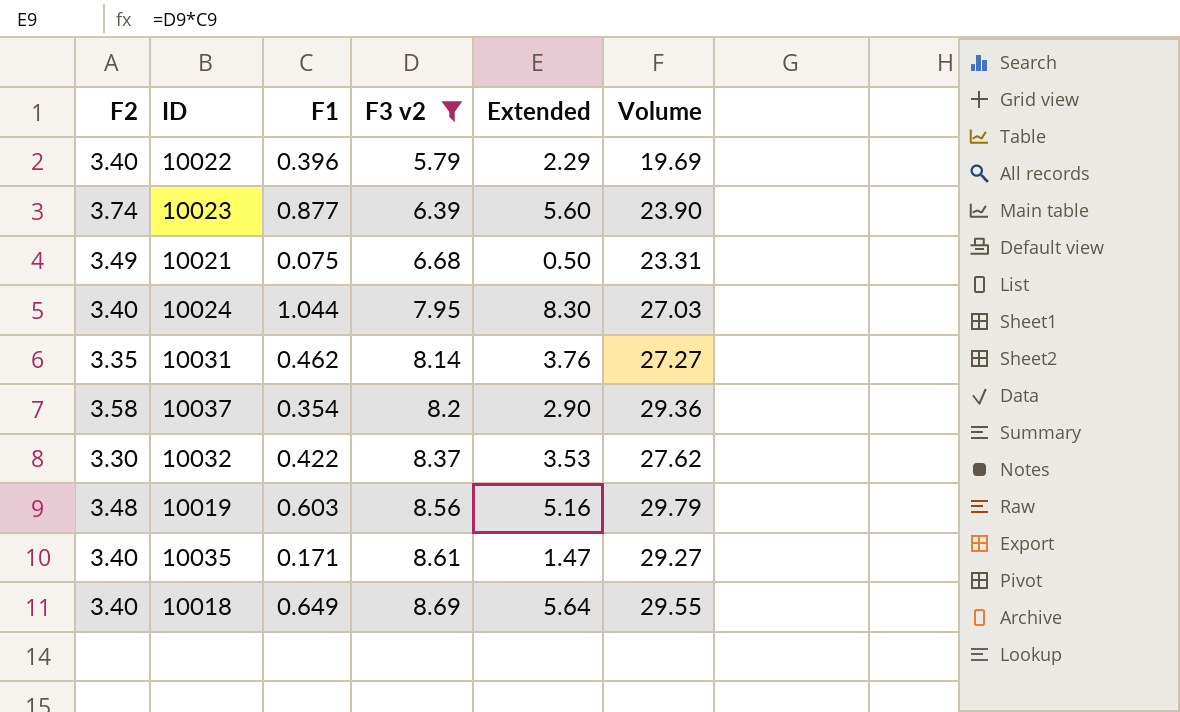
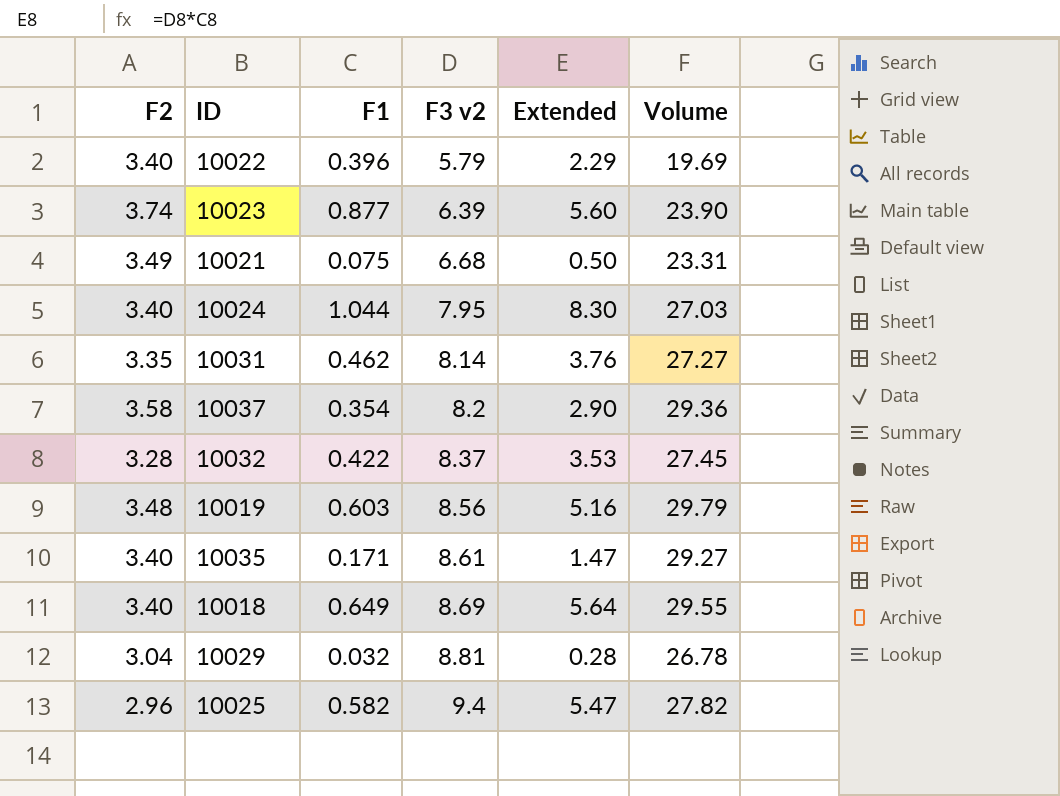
filter: F3 v2 <= 8.69 -> none
10032 | F2: 3.30 -> 3.28
10032 | Volume: 27.62 -> 27.45

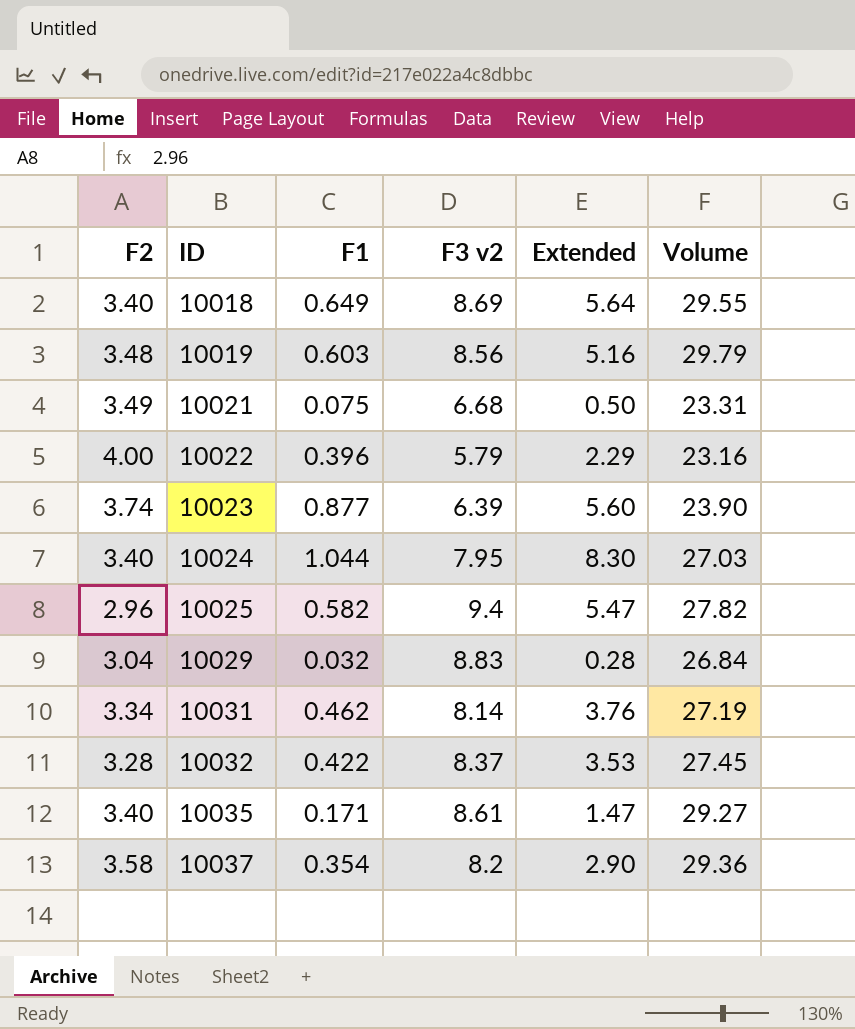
row order: F3 v2 ascending -> ID ascending
10022 | F2: 3.40 -> 4.00
10022 | Volume: 19.69 -> 23.16
10029 | F3 v2: 8.81 -> 8.83
10029 | Volume: 26.78 -> 26.84
10031 | F2: 3.35 -> 3.34
10031 | Volume: 27.27 -> 27.19

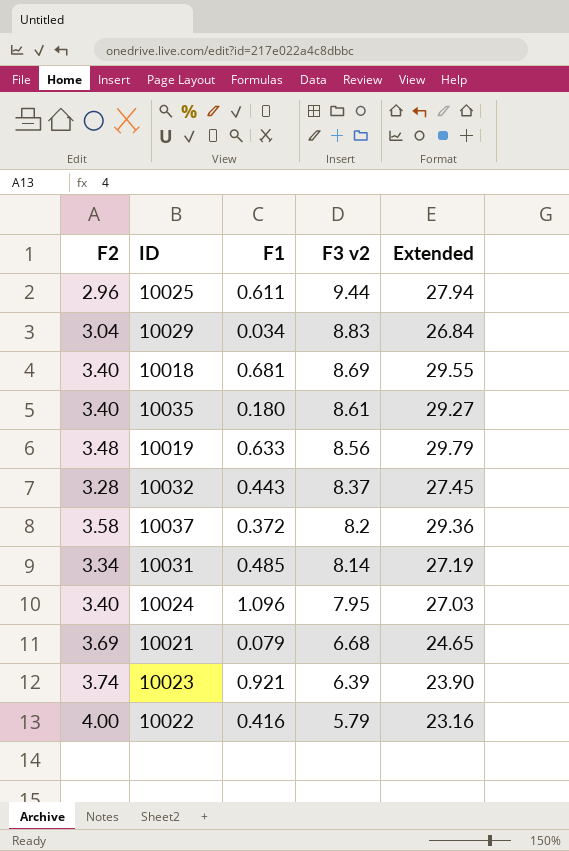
row order: ID ascending -> F3 v2 descending
column Volume | formula: [F2] * [F3 v2] -> none
column Extended | formula: [F1] * [F3 v2] -> [F2] * [F3 v2]
10025 | F1: 0.582 -> 0.611
10025 | F3 v2: 9.4 -> 9.44
10029 | F1: 0.032 -> 0.034
10018 | F1: 0.649 -> 0.681
10035 | F1: 0.171 -> 0.180
10019 | F1: 0.603 -> 0.633
10032 | F1: 0.422 -> 0.443
10037 | F1: 0.354 -> 0.372
10031 | F1: 0.462 -> 0.485
10024 | F1: 1.044 -> 1.096
10021 | F2: 3.49 -> 3.69
10021 | F1: 0.075 -> 0.079
10023 | F1: 0.877 -> 0.921
10022 | F1: 0.396 -> 0.416

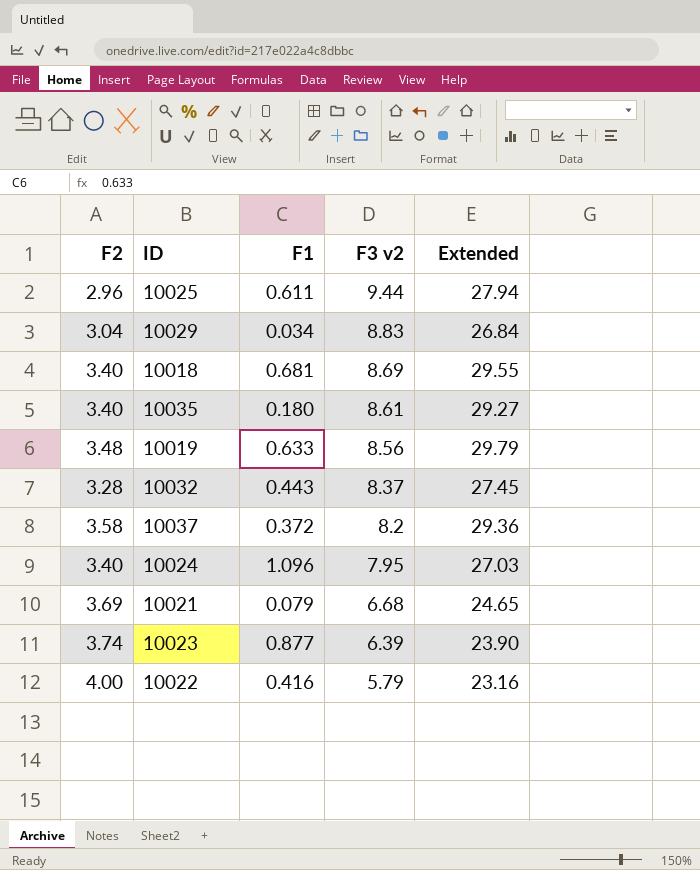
row 10031: 3.34 | 0.485 | 8.14 | 27.19 -> none
10023 | F1: 0.921 -> 0.877

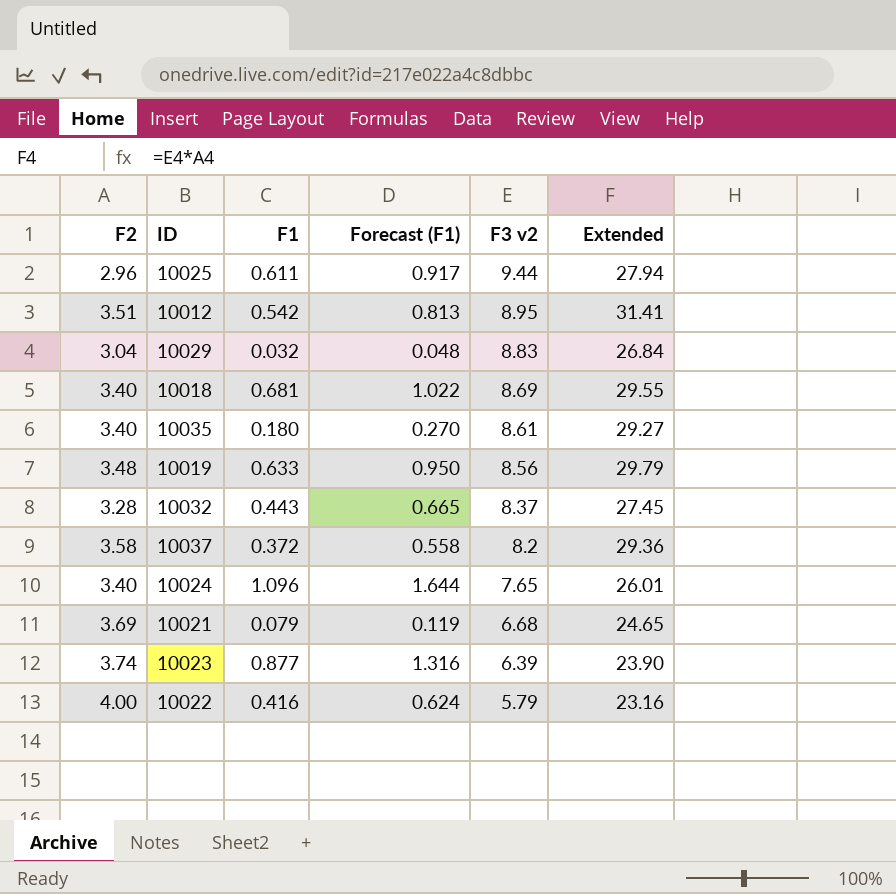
column Forecast (F1) | formula: none -> [F1] * 1.5
row 10012: none -> 3.51 | 0.542 | 0.813 | 8.95 | 31.41
10029 | F1: 0.034 -> 0.032
10024 | F3 v2: 7.95 -> 7.65
10024 | Extended: 27.03 -> 26.01

